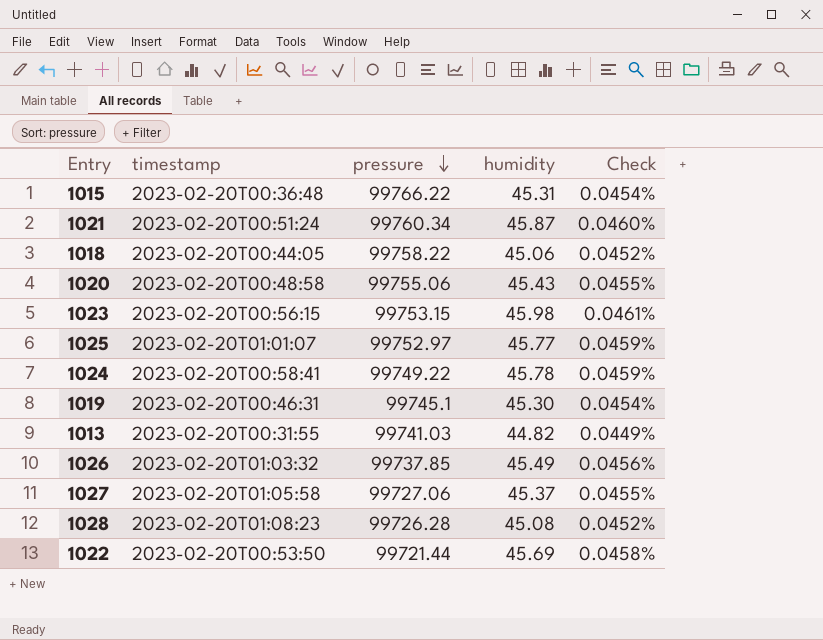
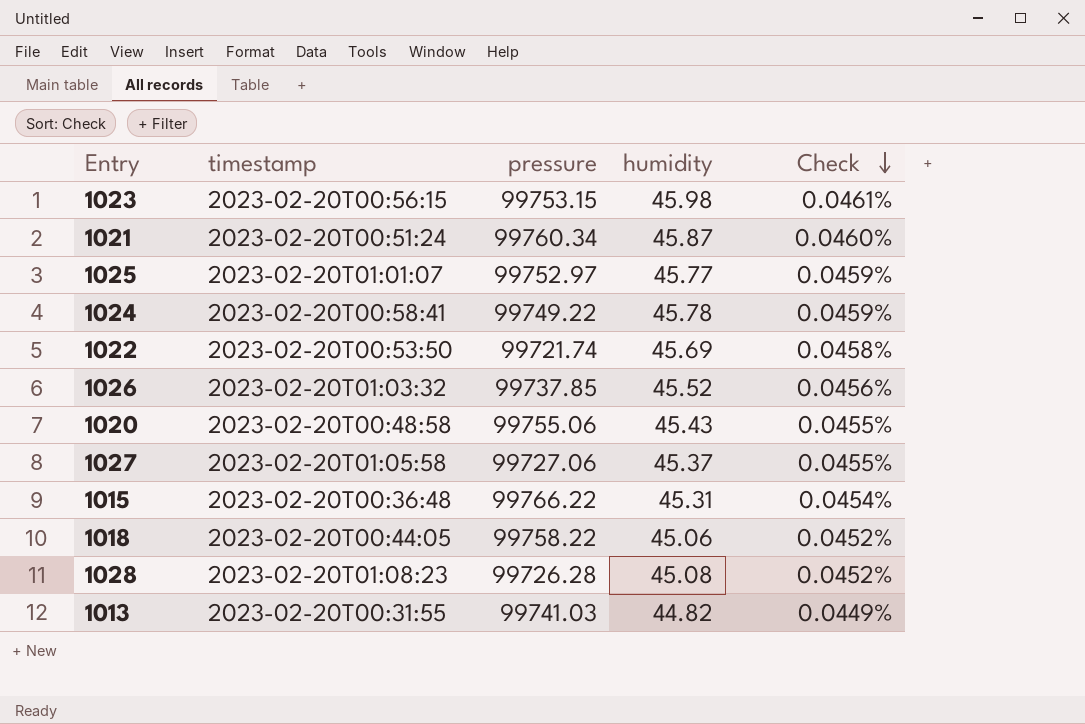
row order: pressure descending -> Check descending
row 1019: 2023-02-20T00:46:31 | 99745.1 | 45.30 | 0.0454% -> none
1022 | pressure: 99721.44 -> 99721.74
1026 | humidity: 45.49 -> 45.52

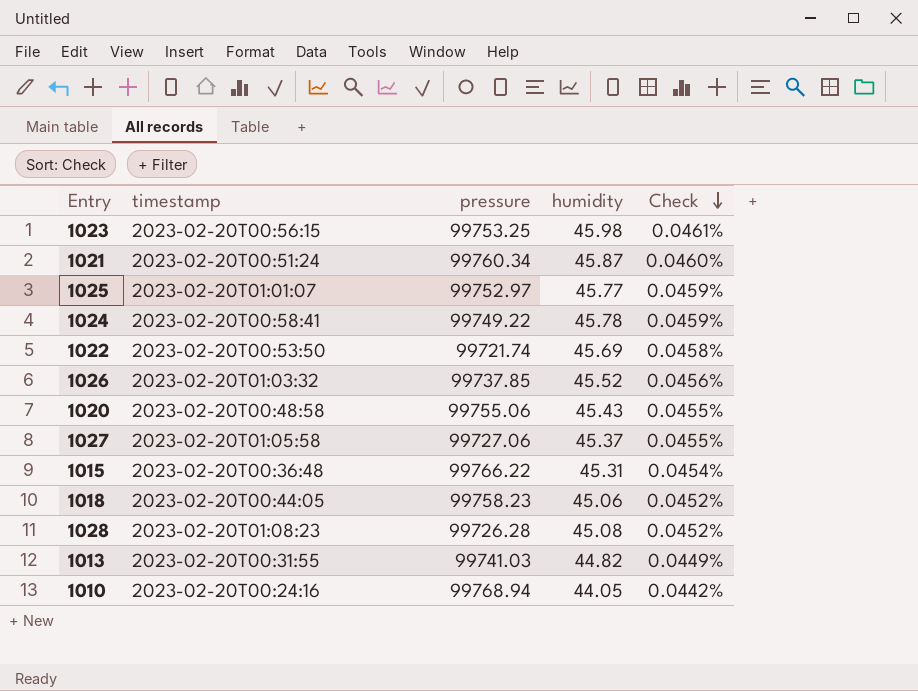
1023 | pressure: 99753.15 -> 99753.25
1018 | pressure: 99758.22 -> 99758.23
row 1010: none -> 2023-02-20T00:24:16 | 99768.94 | 44.05 | 0.0442%

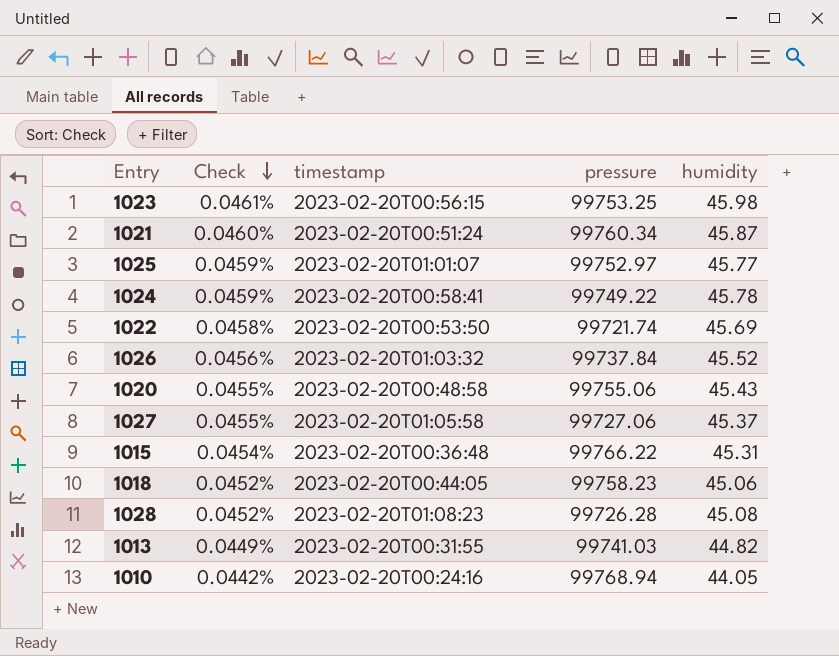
column Check | position: 5 -> 2
1026 | pressure: 99737.85 -> 99737.84

